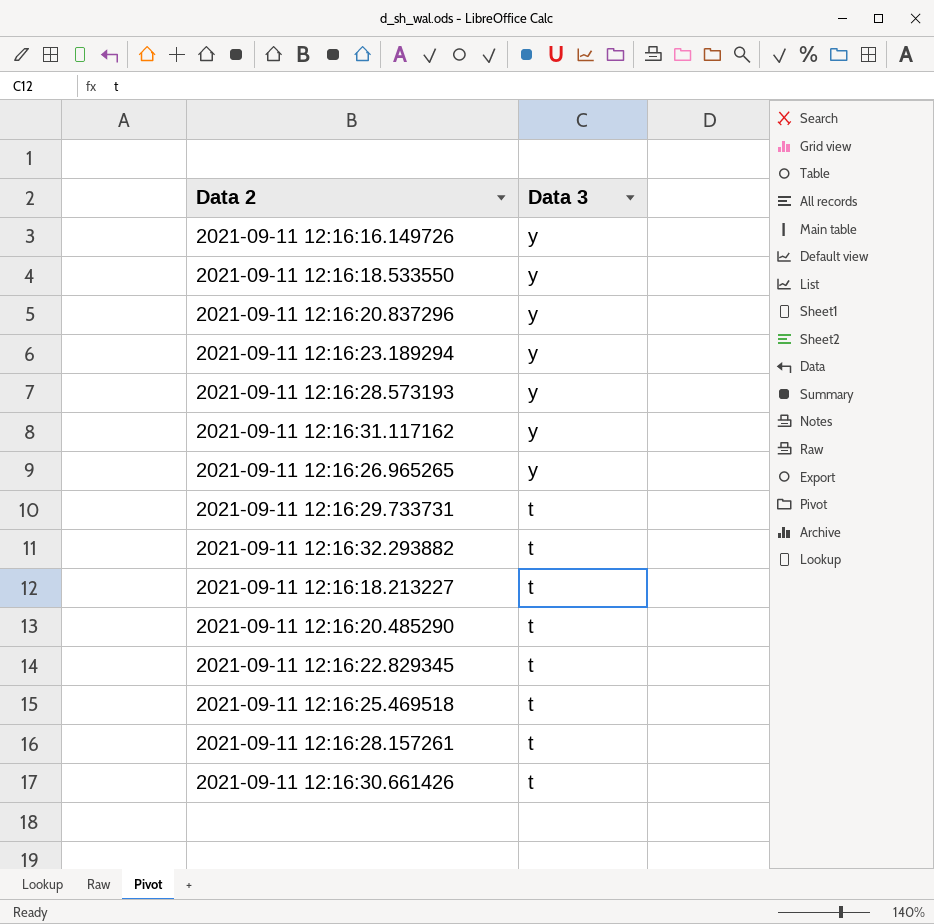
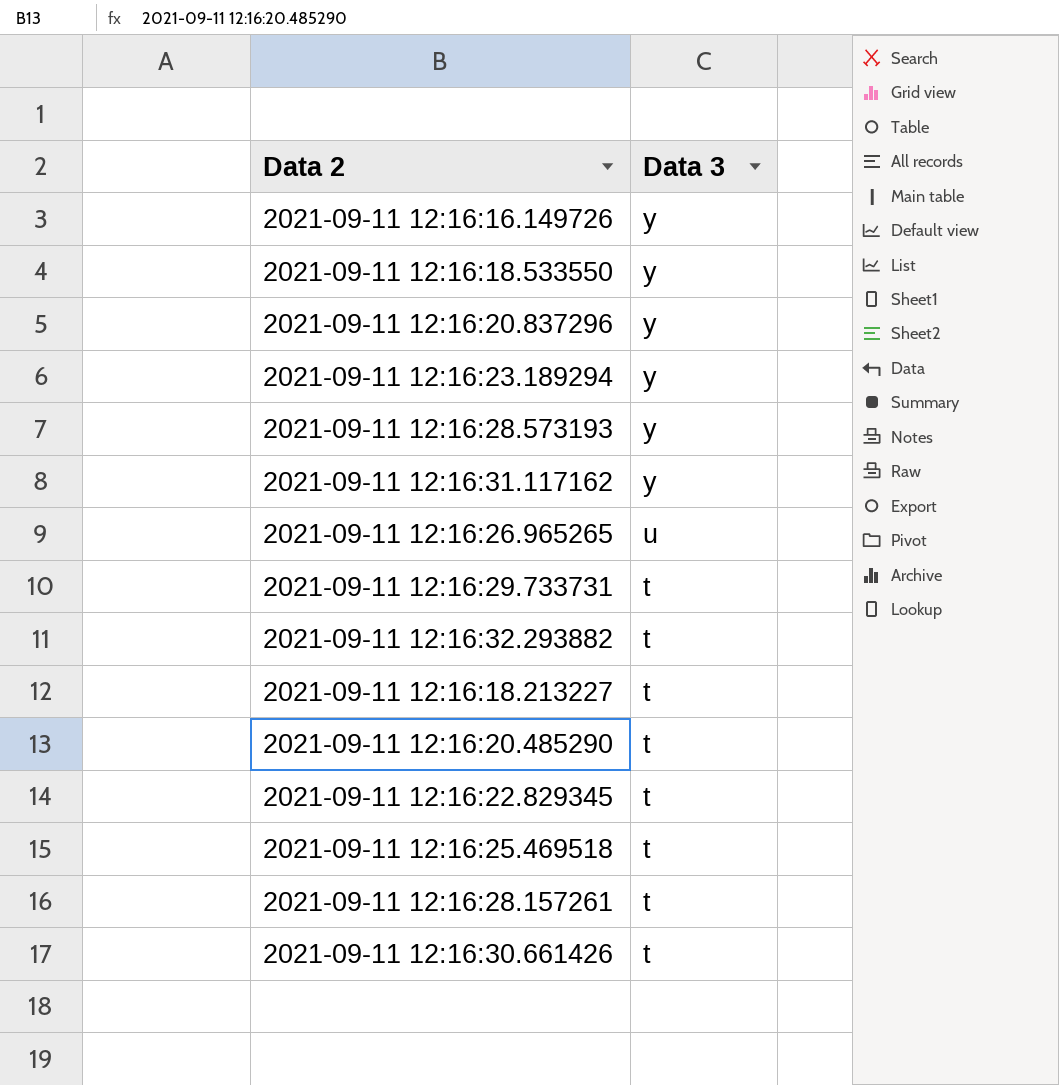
2021-09-11 12:16:26.965265 | Data 3: y -> u

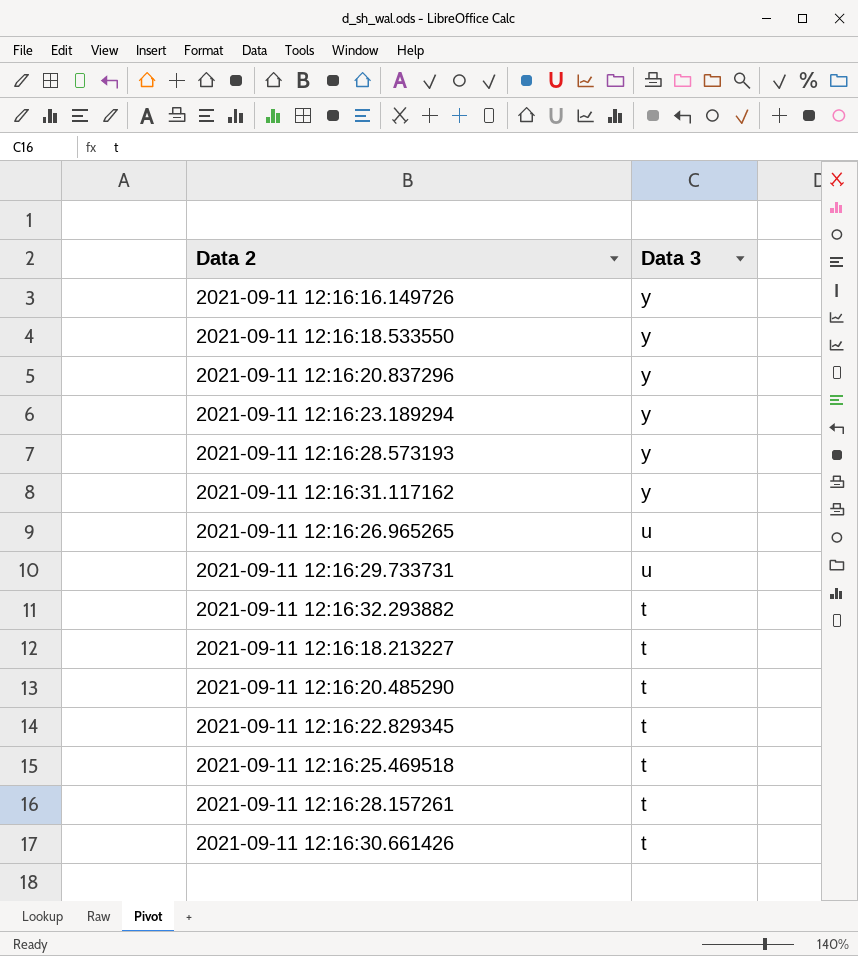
2021-09-11 12:16:29.733731 | Data 3: t -> u

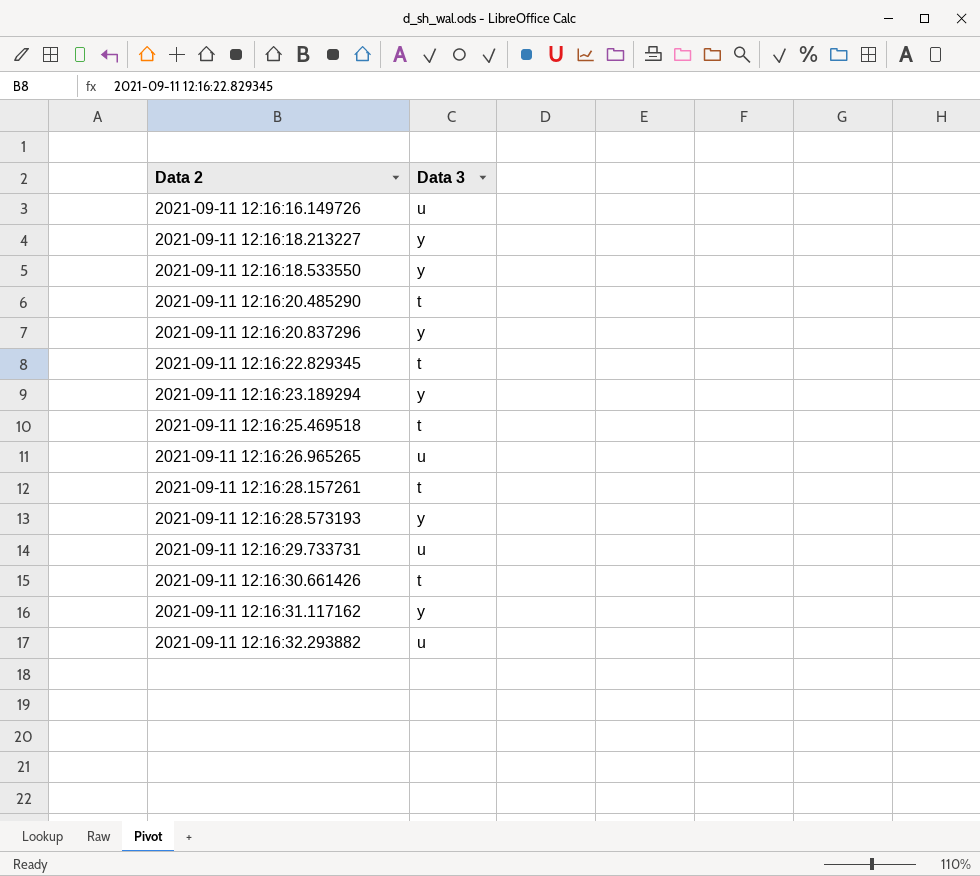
row order: Data 3 descending -> Data 2 ascending
2021-09-11 12:16:16.149726 | Data 3: y -> u
2021-09-11 12:16:18.213227 | Data 3: t -> y
2021-09-11 12:16:32.293882 | Data 3: t -> u

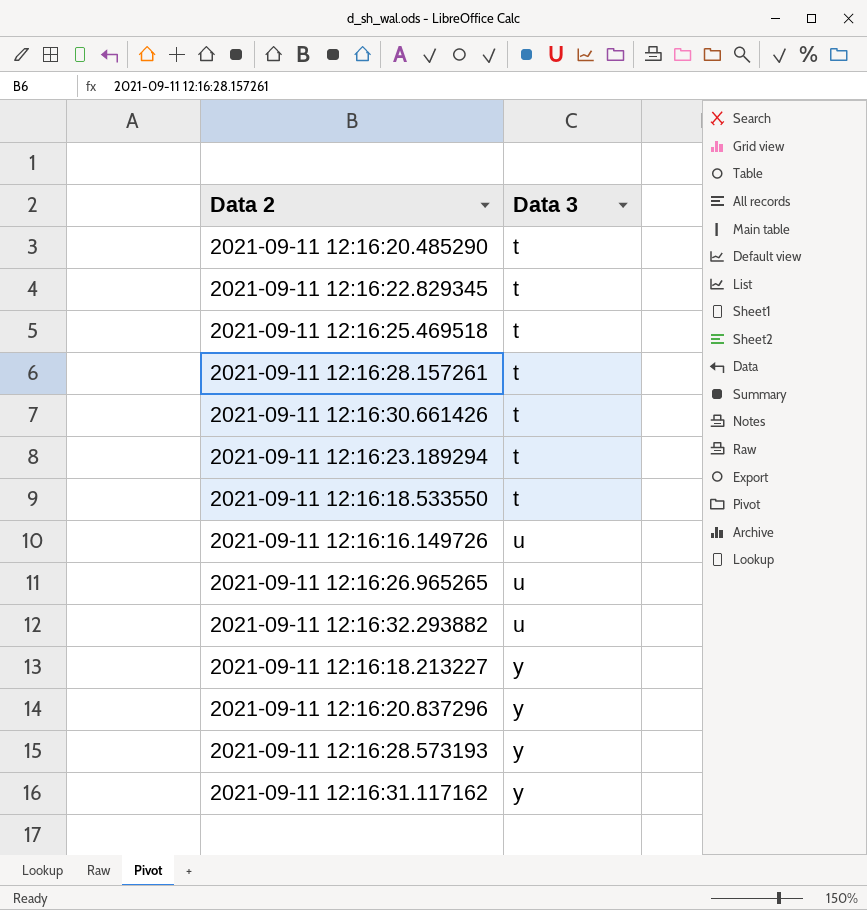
row order: Data 2 ascending -> Data 3 ascending
row 2021-09-11 12:16:29.733731: u -> none
2021-09-11 12:16:23.189294 | Data 3: y -> t
2021-09-11 12:16:18.533550 | Data 3: y -> t

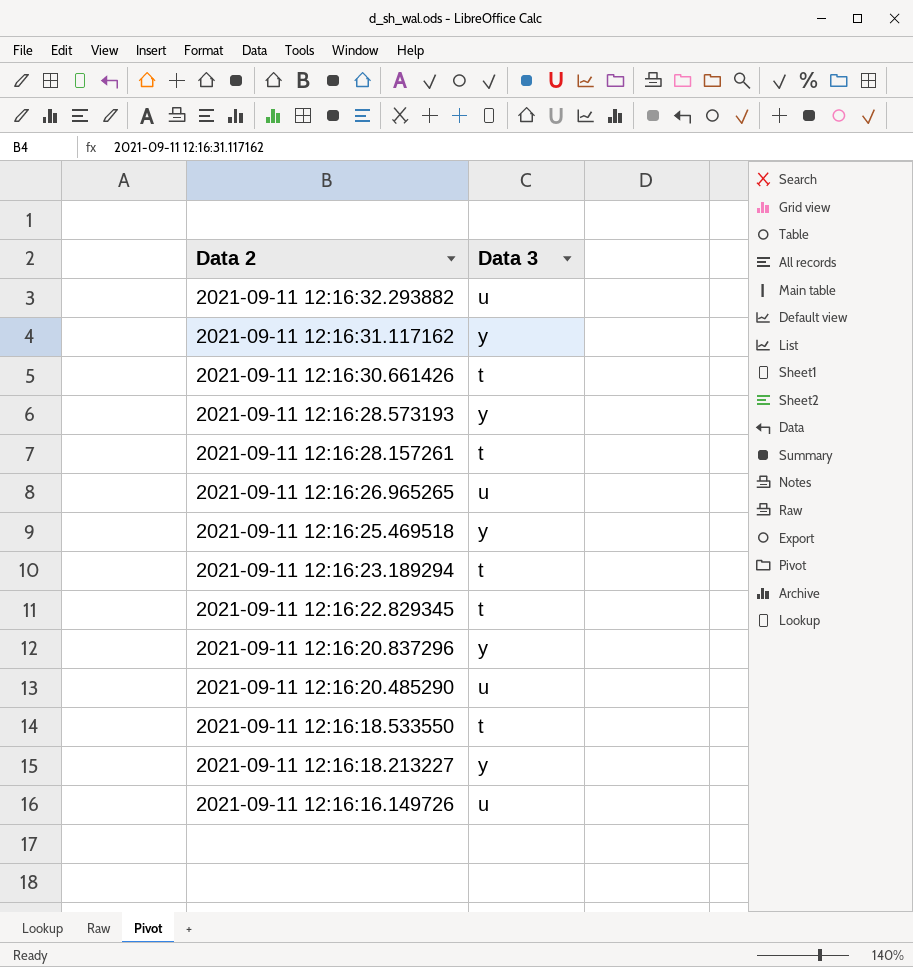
row order: Data 3 ascending -> Data 2 descending
2021-09-11 12:16:25.469518 | Data 3: t -> y
2021-09-11 12:16:20.485290 | Data 3: t -> u

